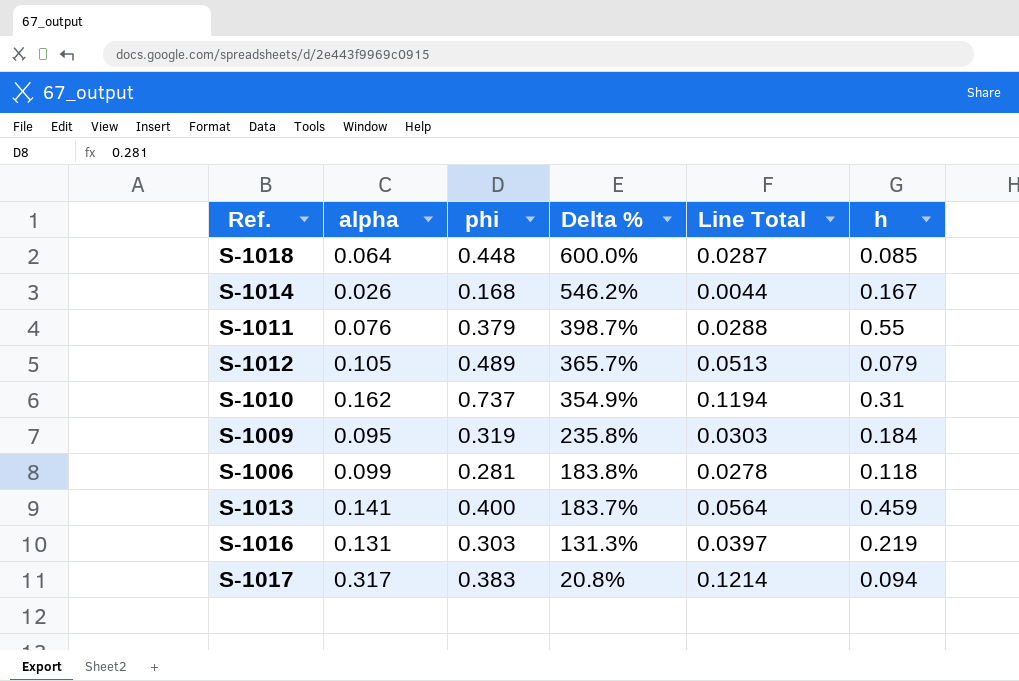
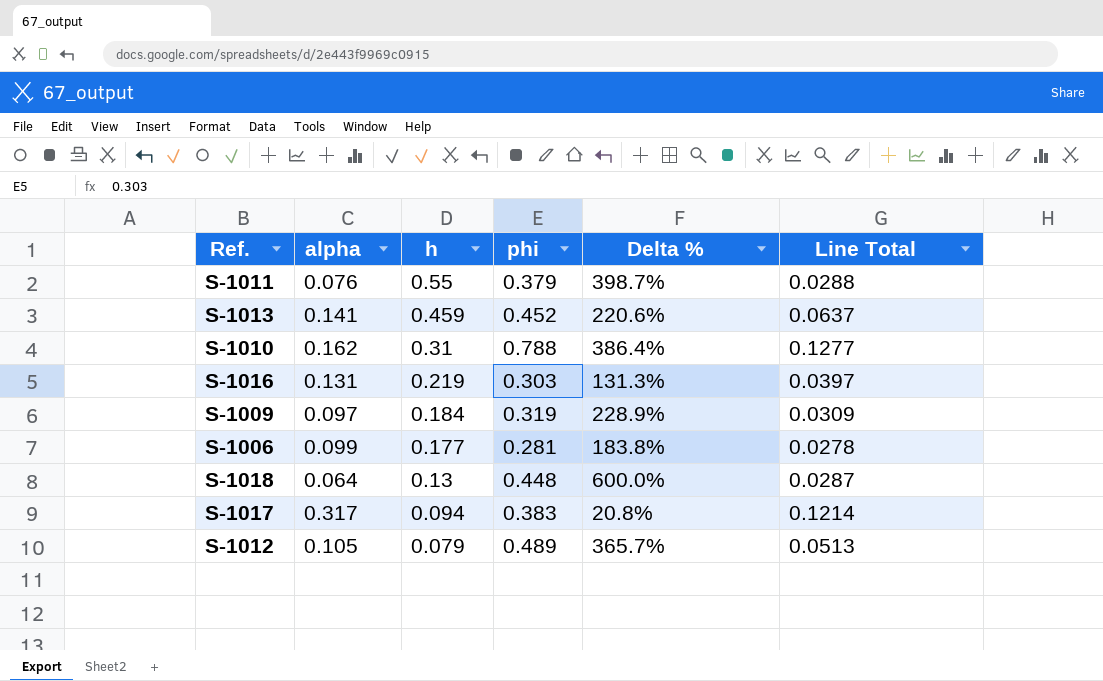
row order: Delta % descending -> h descending
column h | position: 6 -> 3
row S-1014: 0.026 | 0.168 | 546.2% | 0.0044 | 0.167 -> none
S-1013 | phi: 0.400 -> 0.452
S-1013 | Delta %: 183.7% -> 220.6%
S-1013 | Line Total: 0.0564 -> 0.0637
S-1010 | phi: 0.737 -> 0.788
S-1010 | Delta %: 354.9% -> 386.4%
S-1010 | Line Total: 0.1194 -> 0.1277
S-1009 | alpha: 0.095 -> 0.097
S-1009 | Delta %: 235.8% -> 228.9%
S-1009 | Line Total: 0.0303 -> 0.0309
S-1006 | h: 0.118 -> 0.177
S-1018 | h: 0.085 -> 0.13

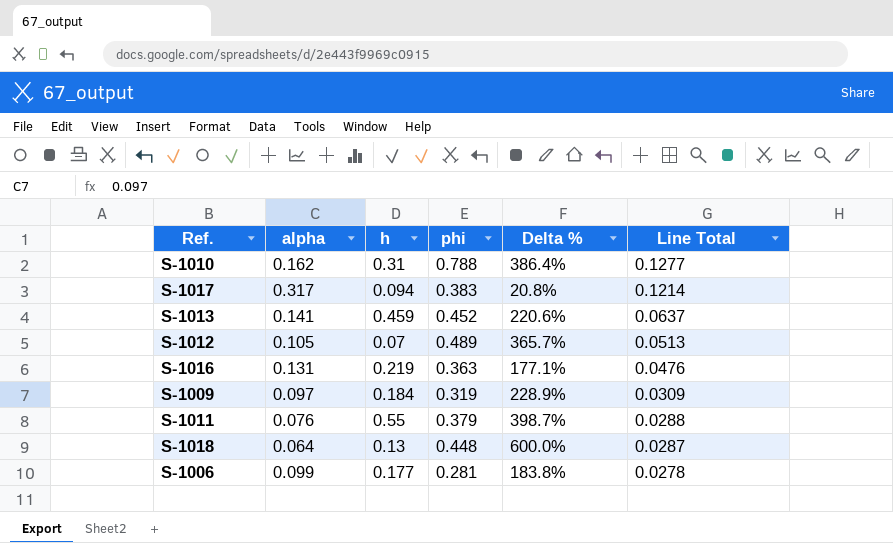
row order: h descending -> Line Total descending
S-1012 | h: 0.079 -> 0.07
S-1016 | phi: 0.303 -> 0.363
S-1016 | Delta %: 131.3% -> 177.1%
S-1016 | Line Total: 0.0397 -> 0.0476

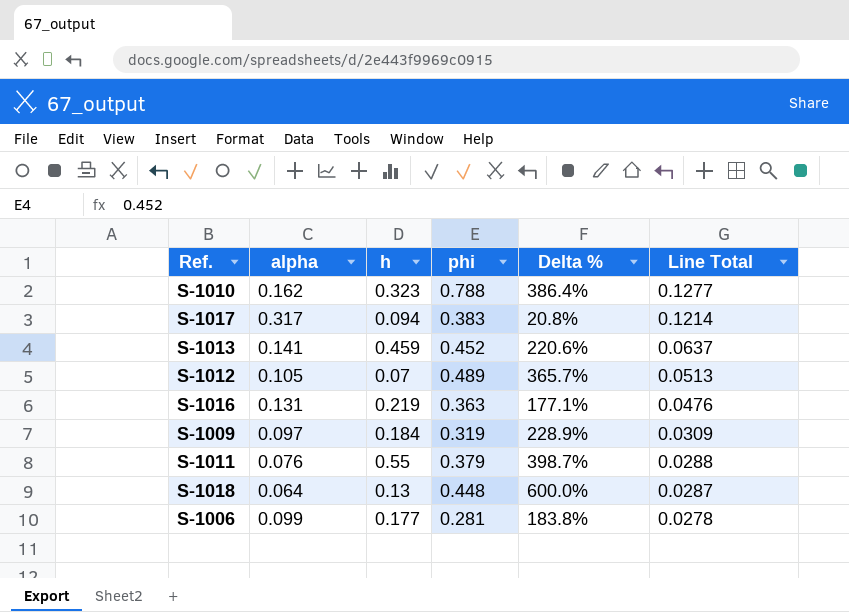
S-1010 | h: 0.31 -> 0.323

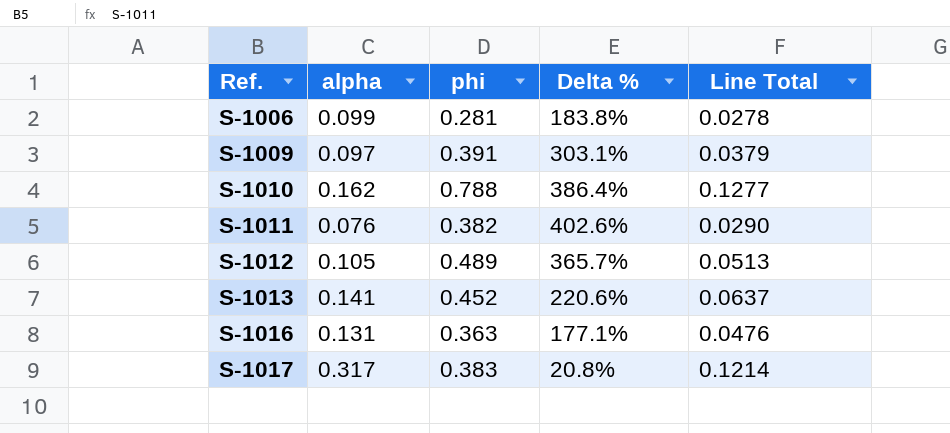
row order: Line Total descending -> Ref. ascending
column h | position: 3 -> none
row S-1018: 0.064 | 0.13 | 0.448 | 600.0% | 0.0287 -> none
S-1009 | phi: 0.319 -> 0.391
S-1009 | Delta %: 228.9% -> 303.1%
S-1009 | Line Total: 0.0309 -> 0.0379
S-1011 | phi: 0.379 -> 0.382
S-1011 | Delta %: 398.7% -> 402.6%
S-1011 | Line Total: 0.0288 -> 0.0290

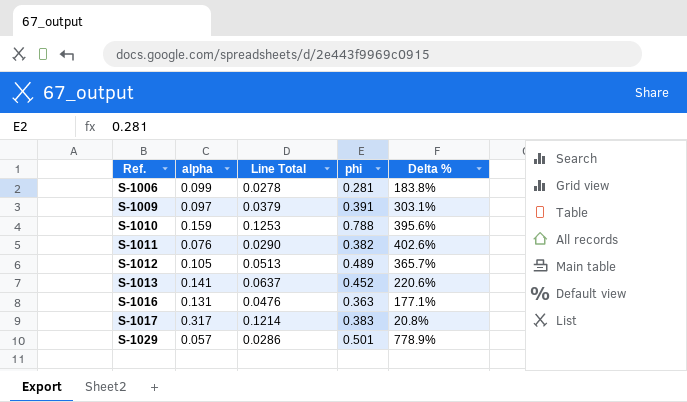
column Line Total | position: 5 -> 3
S-1010 | alpha: 0.162 -> 0.159
S-1010 | Line Total: 0.1277 -> 0.1253
S-1010 | Delta %: 386.4% -> 395.6%
row S-1029: none -> 0.057 | 0.0286 | 0.501 | 778.9%

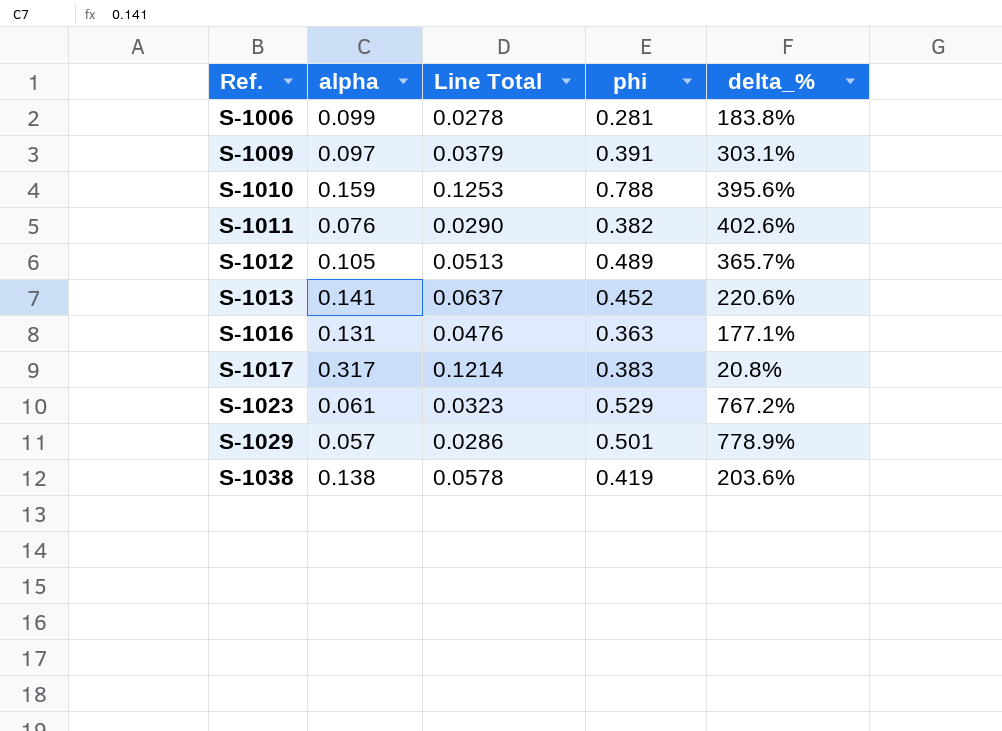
column name: Delta % -> delta_%
row S-1023: none -> 0.061 | 0.0323 | 0.529 | 767.2%
row S-1038: none -> 0.138 | 0.0578 | 0.419 | 203.6%

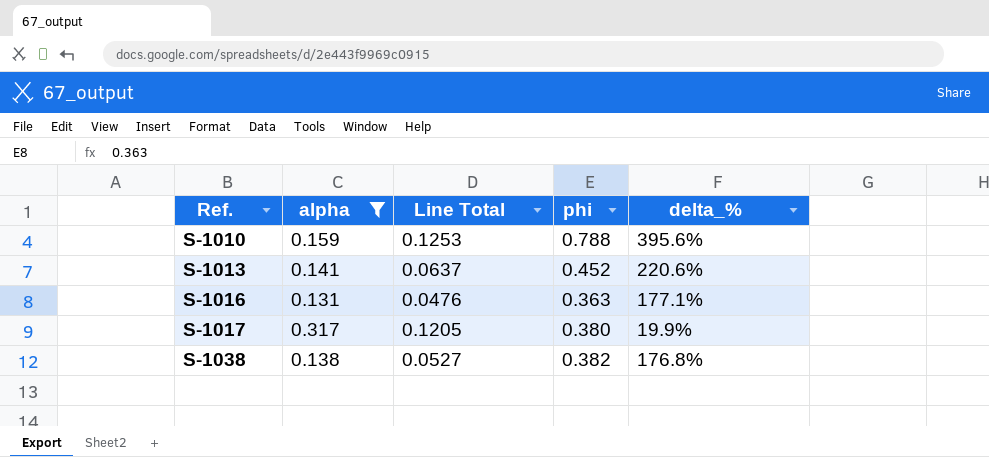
filter: none -> alpha >= 0.131
S-1017 | Line Total: 0.1214 -> 0.1205
S-1017 | phi: 0.383 -> 0.380
S-1017 | delta_%: 20.8% -> 19.9%
S-1038 | Line Total: 0.0578 -> 0.0527
S-1038 | phi: 0.419 -> 0.382
S-1038 | delta_%: 203.6% -> 176.8%

